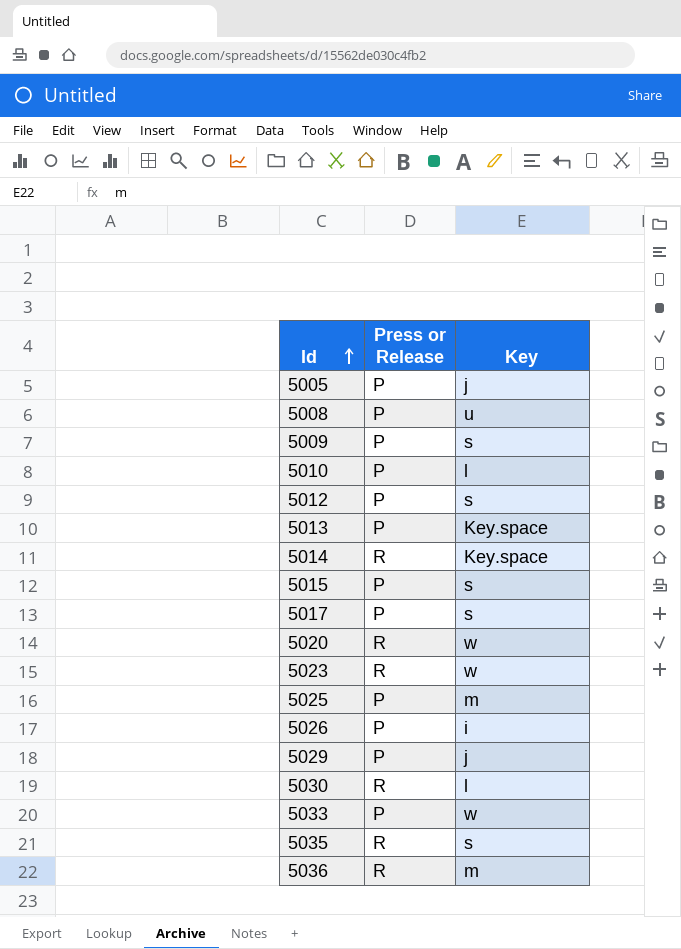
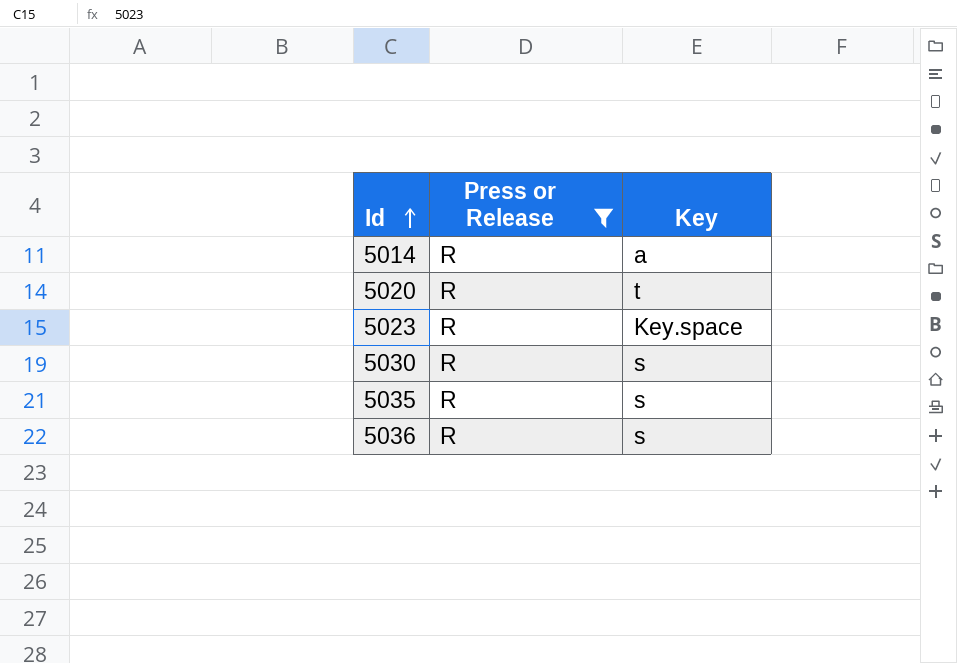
filter: none -> Press or Release = R
5014 | Key: Key.space -> a
5020 | Key: w -> t
5023 | Key: w -> Key.space
5030 | Key: l -> s
5036 | Key: m -> s

